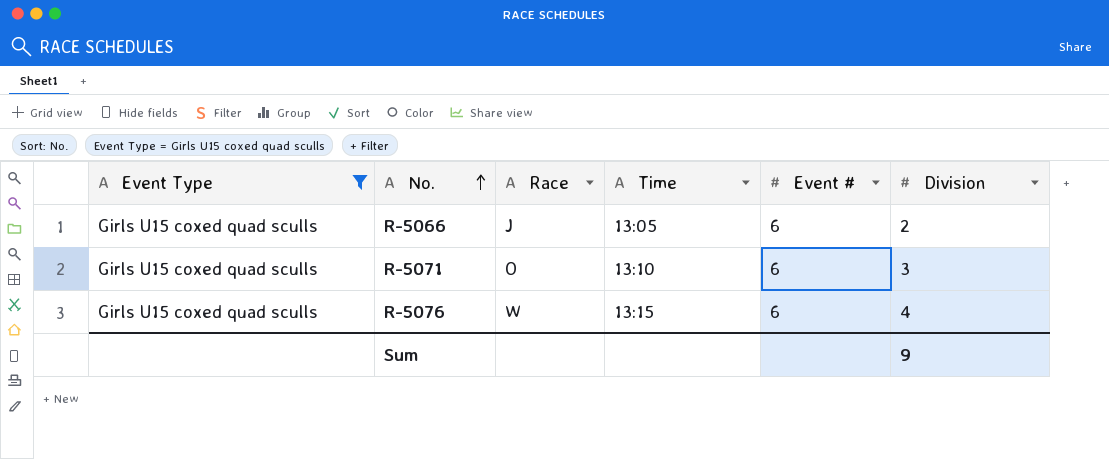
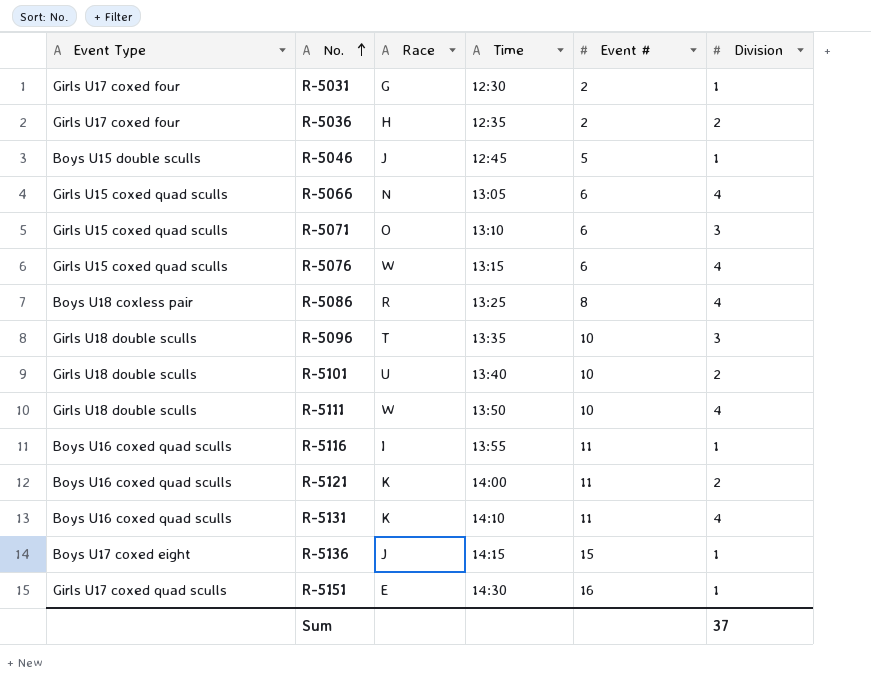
filter: Event Type = Girls U15 coxed quad sculls -> none
R-5066 | Race: J -> N
R-5066 | Division: 2 -> 4
Sum | Division: 9 -> 37

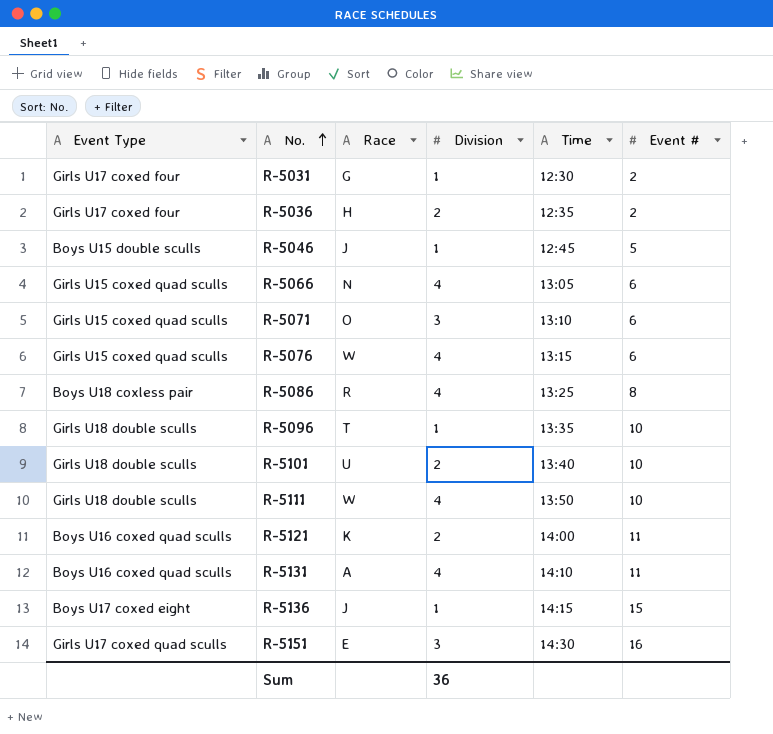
column Division | position: 6 -> 4
row R-5116: Boys U16 coxed quad sculls | I | 13:55 | 11 | 1 -> none
R-5096 | Division: 3 -> 1
R-5131 | Race: K -> A
R-5151 | Division: 1 -> 3
Sum | Division: 37 -> 36

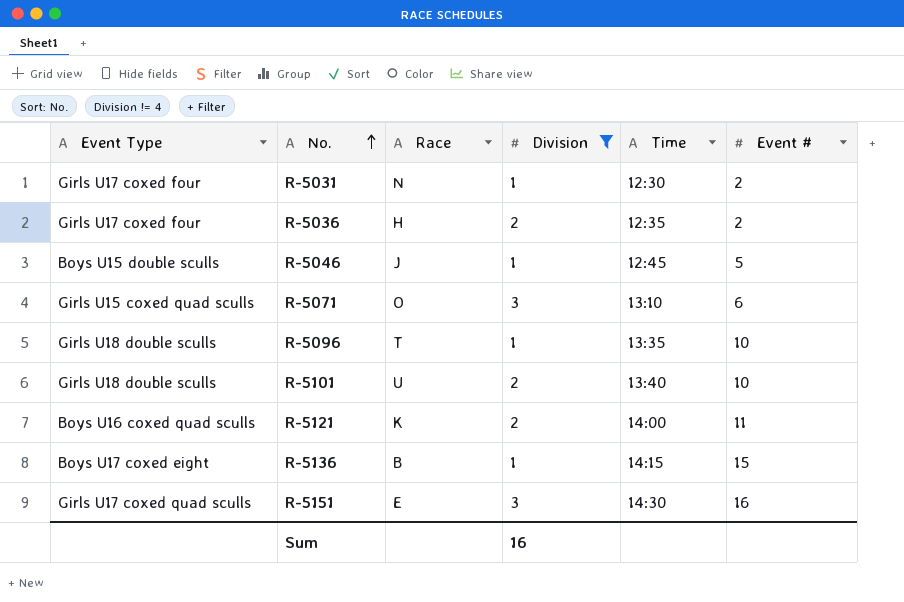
filter: none -> Division != 4
R-5031 | Race: G -> N
R-5136 | Race: J -> B
Sum | Division: 36 -> 16

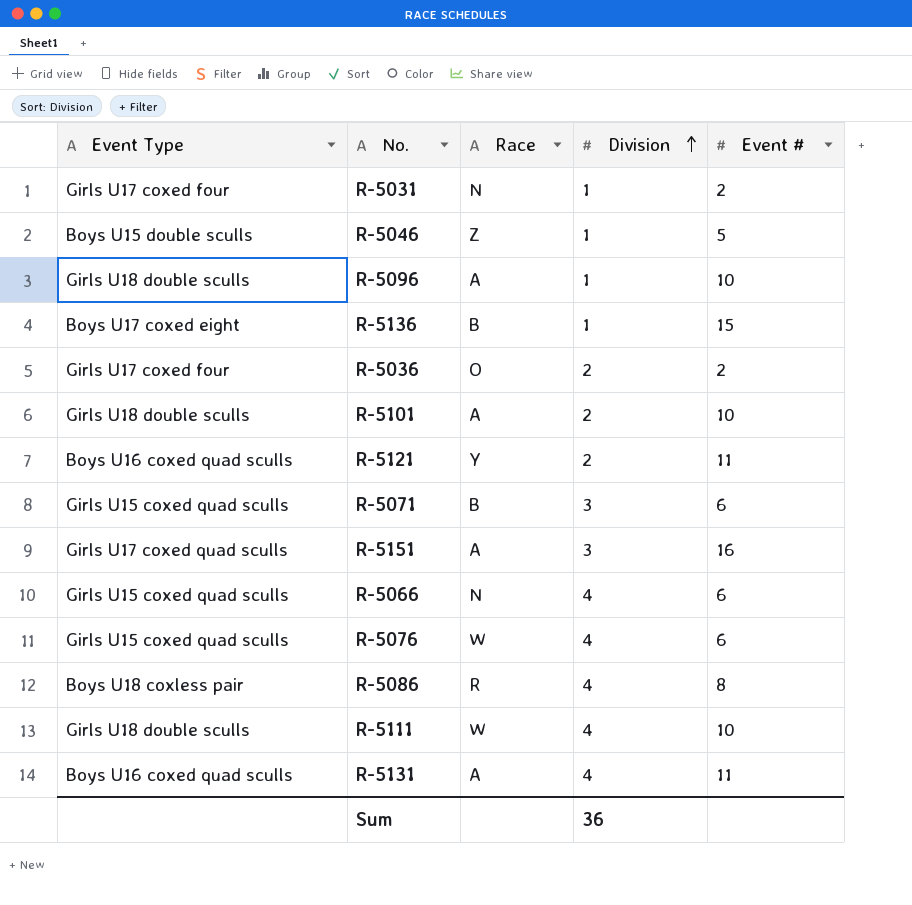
filter: Division != 4 -> none
row order: No. ascending -> Division ascending
column Time | position: 5 -> none
R-5046 | Race: J -> Z
R-5096 | Race: T -> A
R-5036 | Race: H -> O
R-5101 | Race: U -> A
R-5121 | Race: K -> Y
R-5071 | Race: O -> B
R-5151 | Race: E -> A
Sum | Division: 16 -> 36

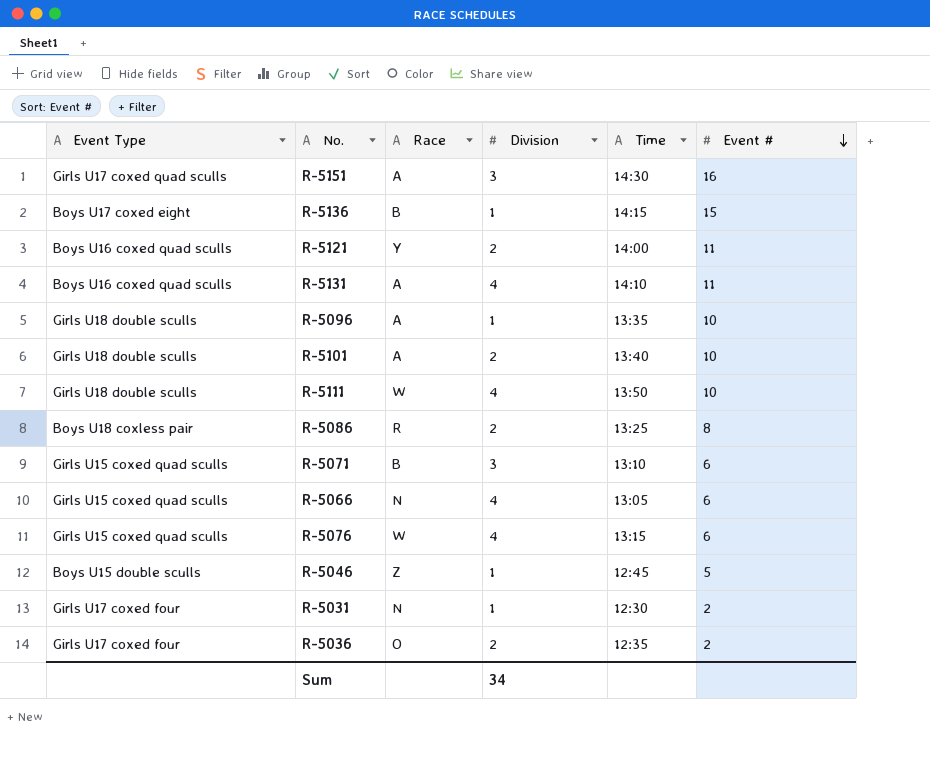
row order: Division ascending -> Event # descending
column Time | position: none -> 5
R-5086 | Division: 4 -> 2
Sum | Division: 36 -> 34

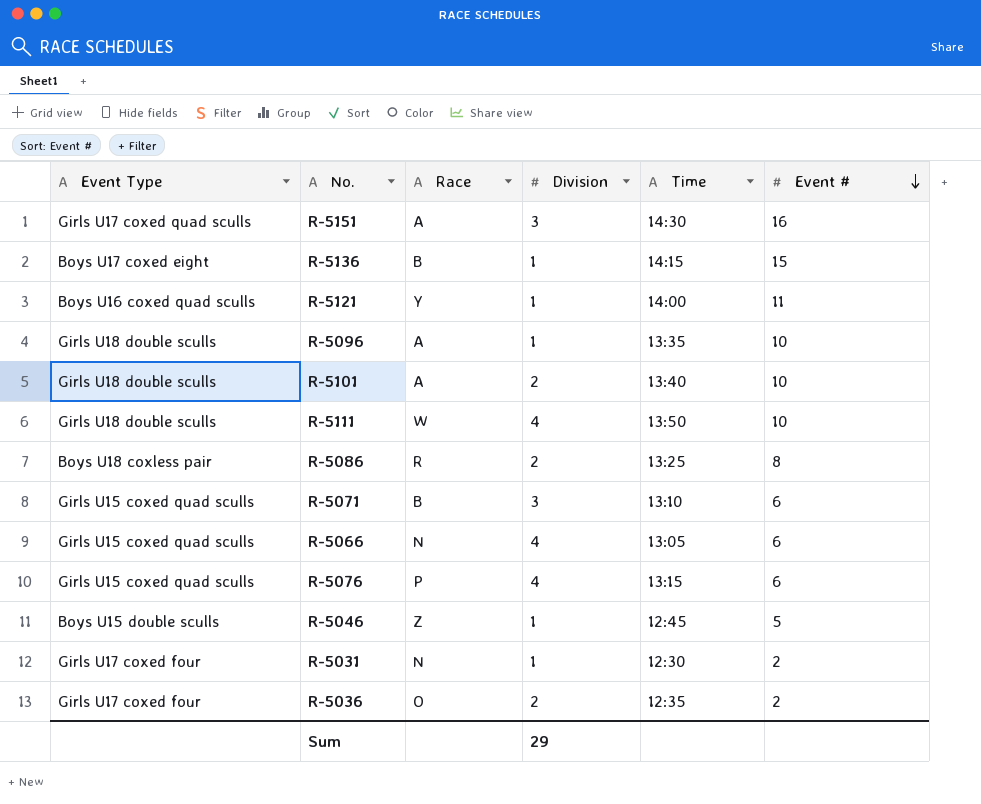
row R-5131: Boys U16 coxed quad sculls | A | 4 | 14:10 | 11 -> none
R-5121 | Division: 2 -> 1
R-5076 | Race: W -> P
Sum | Division: 34 -> 29

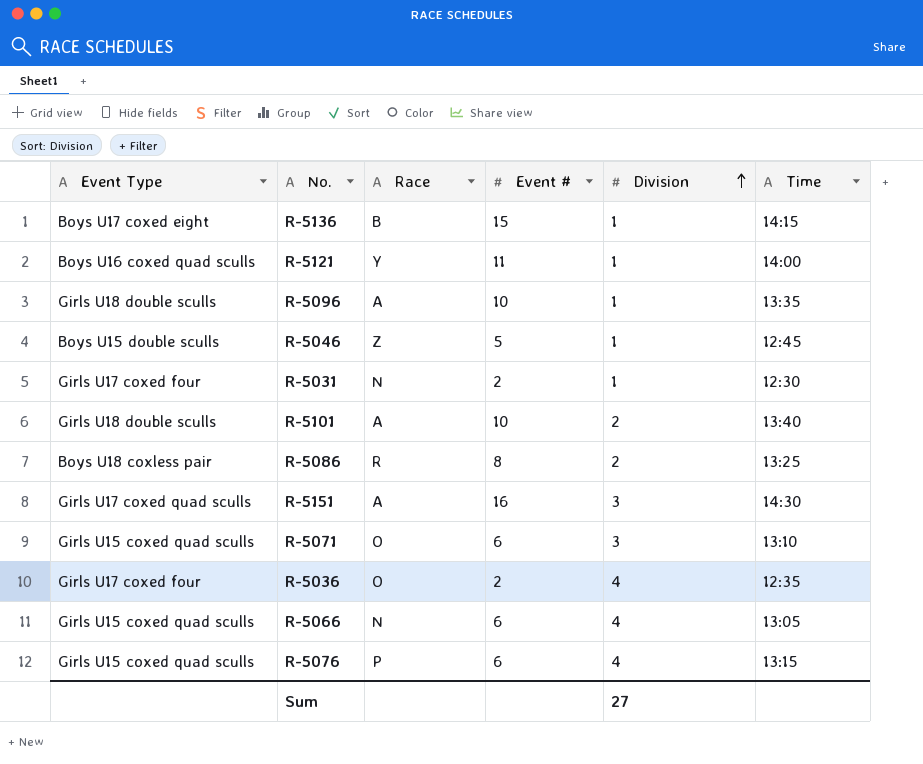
row order: Event # descending -> Division ascending
column Event # | position: 6 -> 4
row R-5111: Girls U18 double sculls | W | 4 | 13:50 | 10 -> none
R-5071 | Race: B -> O
R-5036 | Division: 2 -> 4
Sum | Division: 29 -> 27

